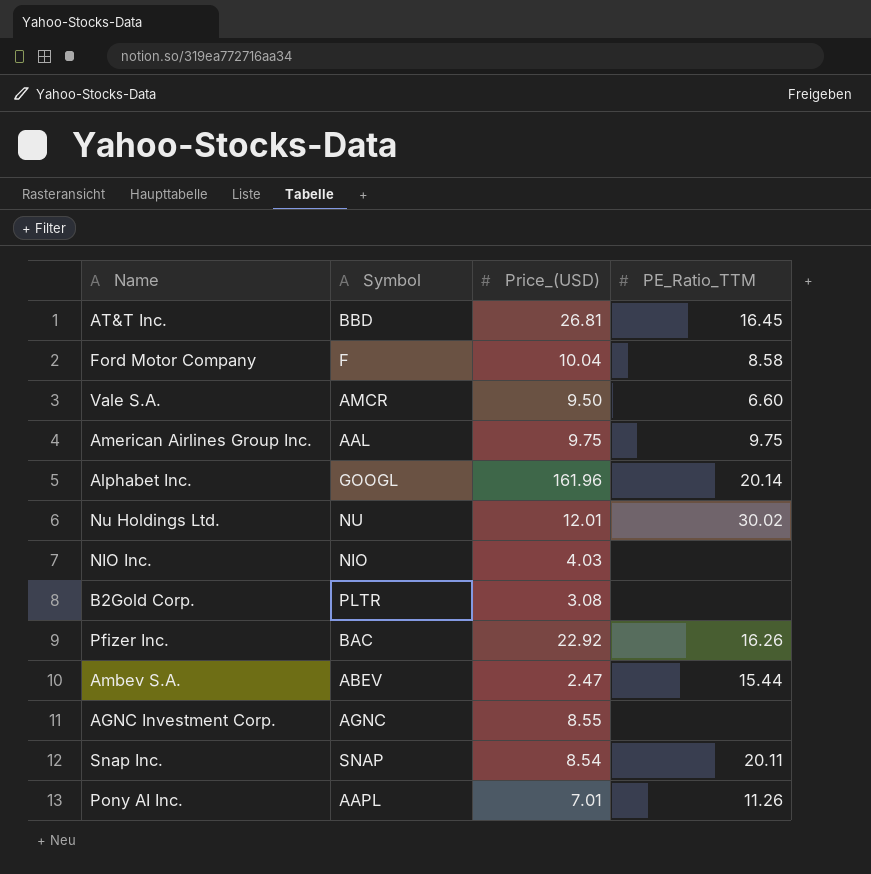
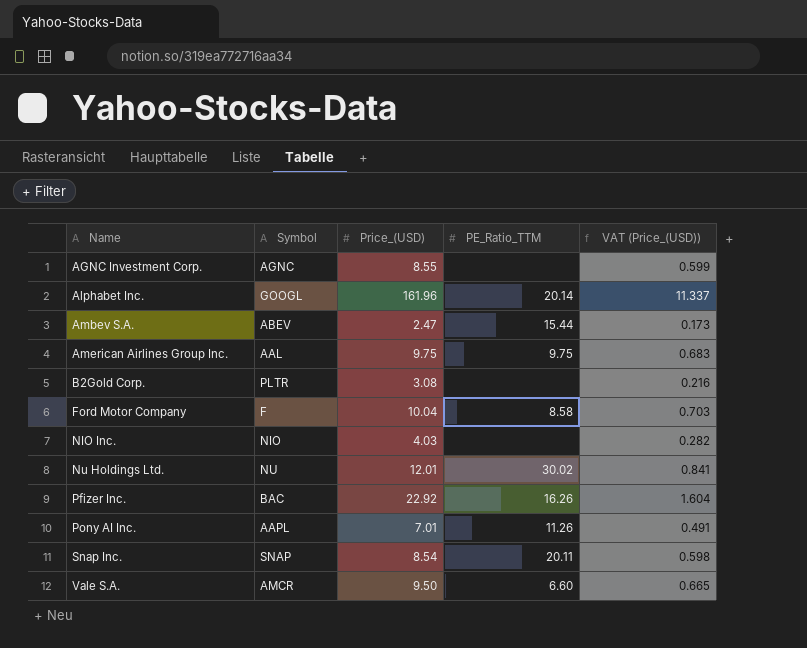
row order: none -> Name ascending
column VAT (Price_(USD)) | formula: none -> [Price_(USD)] * 0.07
row AT&T Inc.: BBD | 26.81 | 16.45 -> none

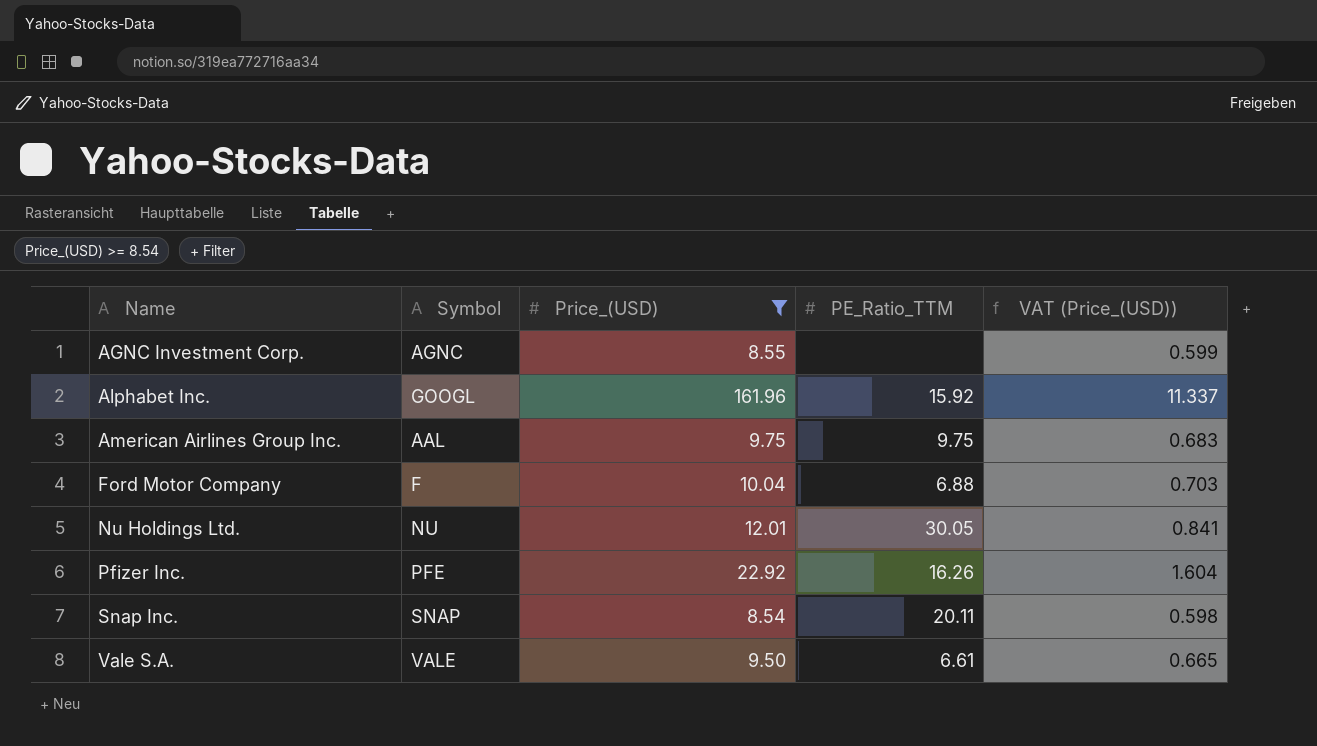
filter: none -> Price_(USD) >= 8.54
Alphabet Inc. | PE_Ratio_TTM: 20.14 -> 15.92
Ford Motor Company | PE_Ratio_TTM: 8.58 -> 6.88
Nu Holdings Ltd. | PE_Ratio_TTM: 30.02 -> 30.05
Pfizer Inc. | Symbol: BAC -> PFE
Vale S.A. | Symbol: AMCR -> VALE
Vale S.A. | PE_Ratio_TTM: 6.60 -> 6.61

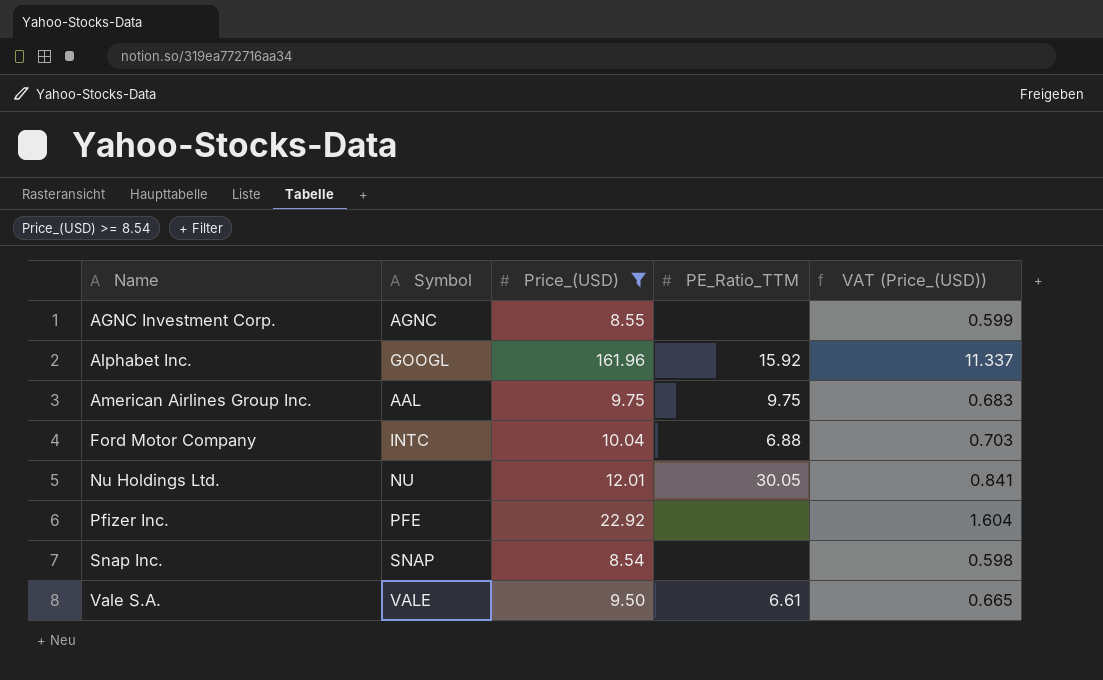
Ford Motor Company | Symbol: F -> INTC
Pfizer Inc. | PE_Ratio_TTM: 16.26 -> none
Snap Inc. | PE_Ratio_TTM: 20.11 -> none

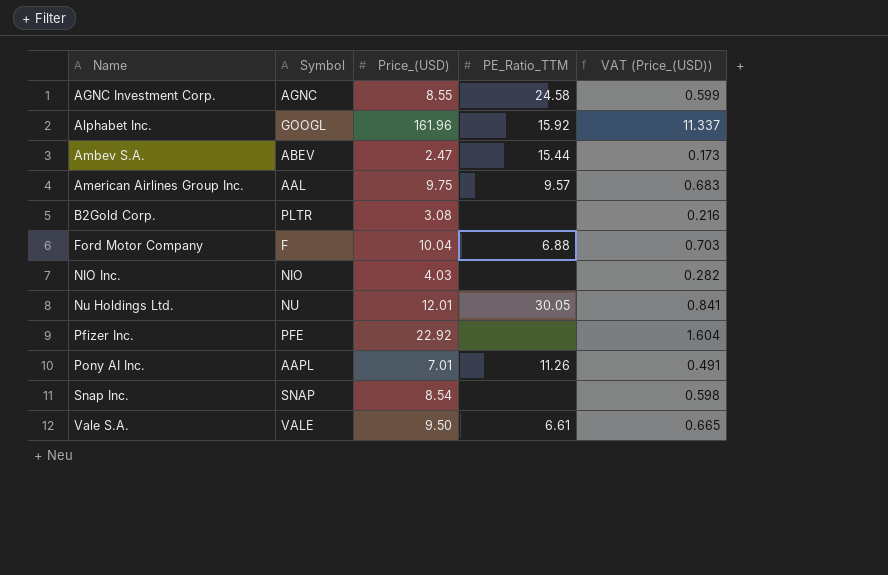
filter: Price_(USD) >= 8.54 -> none
AGNC Investment Corp. | PE_Ratio_TTM: none -> 24.58
American Airlines Group Inc. | PE_Ratio_TTM: 9.75 -> 9.57
Ford Motor Company | Symbol: INTC -> F

